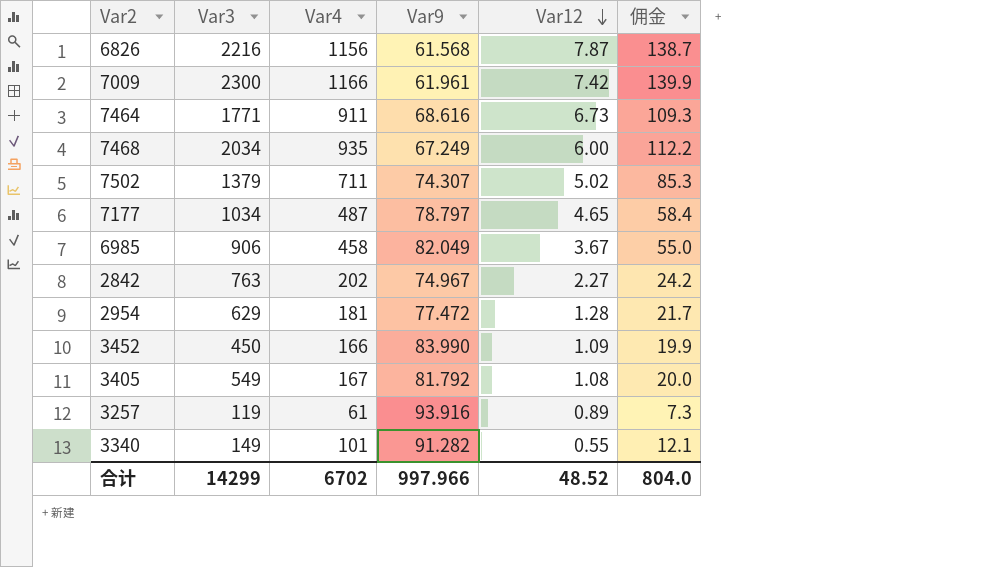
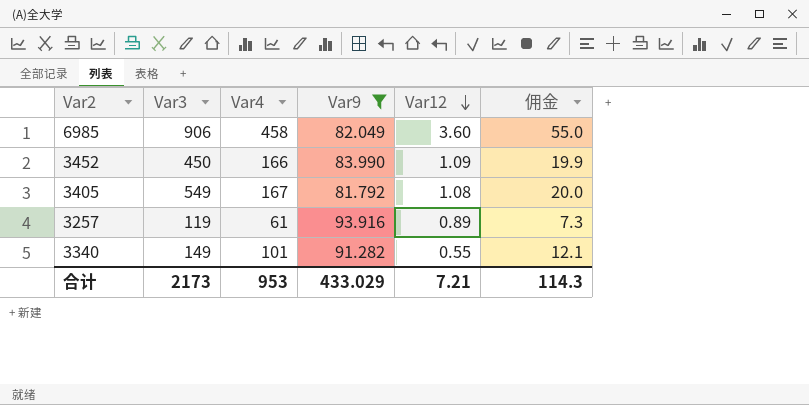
filter: none -> Var9 >= 81.792
6985 | Var12: 3.67 -> 3.60
合计 | Var3: 14299 -> 2173
合计 | Var4: 6702 -> 953
合计 | Var9: 997.966 -> 433.029
合计 | Var12: 48.52 -> 7.21
合计 | 佣金: 804.0 -> 114.3

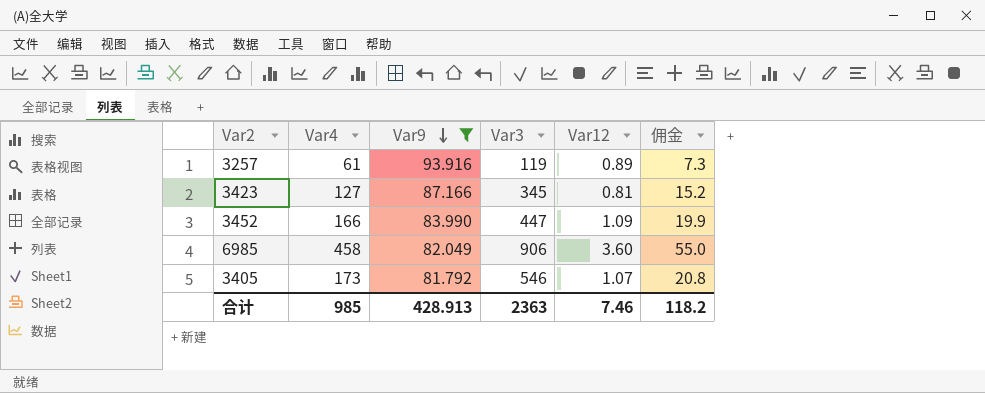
row order: Var12 descending -> Var9 descending
column Var3 | position: 2 -> 4
row 3340: 149 | 101 | 91.282 | 0.55 | 12.1 -> none
row 3423: none -> 127 | 87.166 | 345 | 0.81 | 15.2
3452 | Var3: 450 -> 447
3405 | Var4: 167 -> 173
3405 | Var3: 549 -> 546
3405 | Var12: 1.08 -> 1.07
3405 | 佣金: 20.0 -> 20.8
合计 | Var4: 953 -> 985
合计 | Var9: 433.029 -> 428.913
合计 | Var3: 2173 -> 2363
合计 | Var12: 7.21 -> 7.46
合计 | 佣金: 114.3 -> 118.2

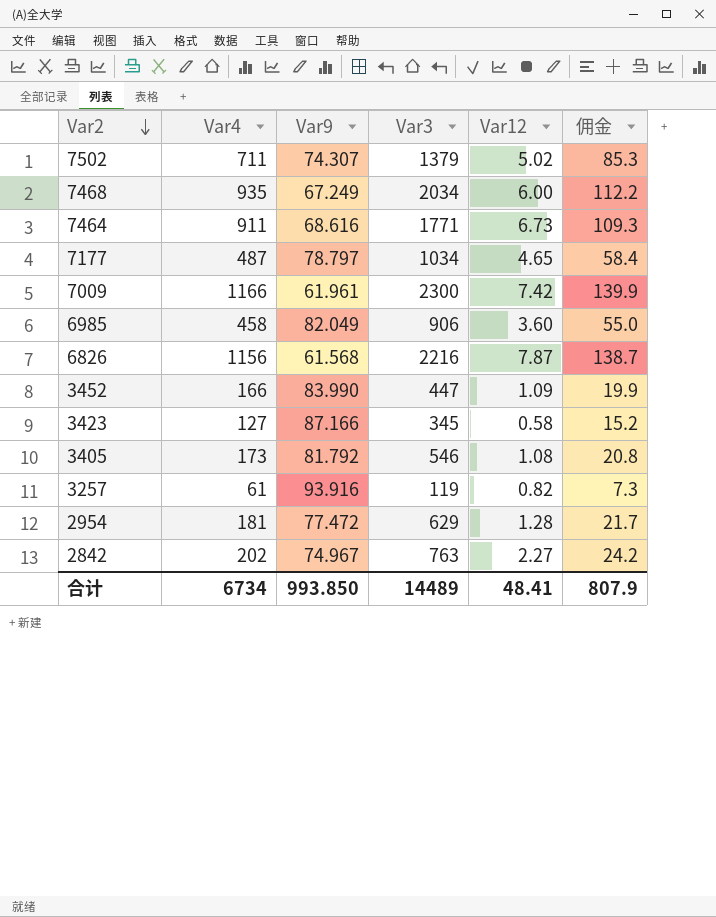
filter: Var9 >= 81.792 -> none
row order: Var9 descending -> Var2 descending
3423 | Var12: 0.81 -> 0.58
3405 | Var12: 1.07 -> 1.08
3257 | Var12: 0.89 -> 0.82
合计 | Var4: 985 -> 6734
合计 | Var9: 428.913 -> 993.850
合计 | Var3: 2363 -> 14489
合计 | Var12: 7.46 -> 48.41
合计 | 佣金: 118.2 -> 807.9

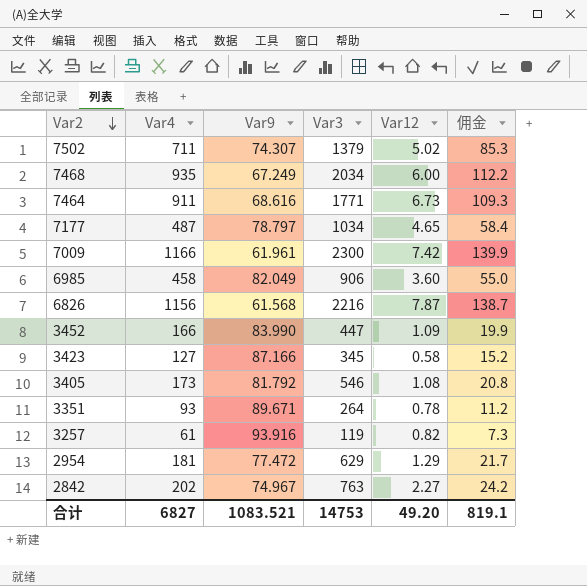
row 3351: none -> 93 | 89.671 | 264 | 0.78 | 11.2
2954 | Var12: 1.28 -> 1.29
合计 | Var4: 6734 -> 6827
合计 | Var9: 993.850 -> 1083.521
合计 | Var3: 14489 -> 14753
合计 | Var12: 48.41 -> 49.20
合计 | 佣金: 807.9 -> 819.1

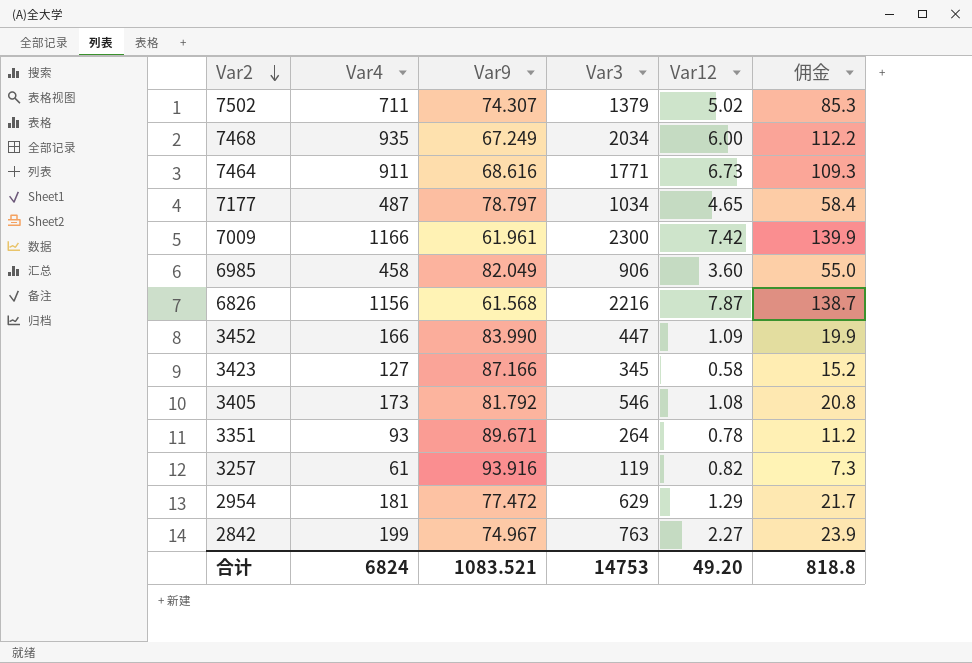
2842 | Var4: 202 -> 199
2842 | 佣金: 24.2 -> 23.9
合计 | Var4: 6827 -> 6824
合计 | 佣金: 819.1 -> 818.8

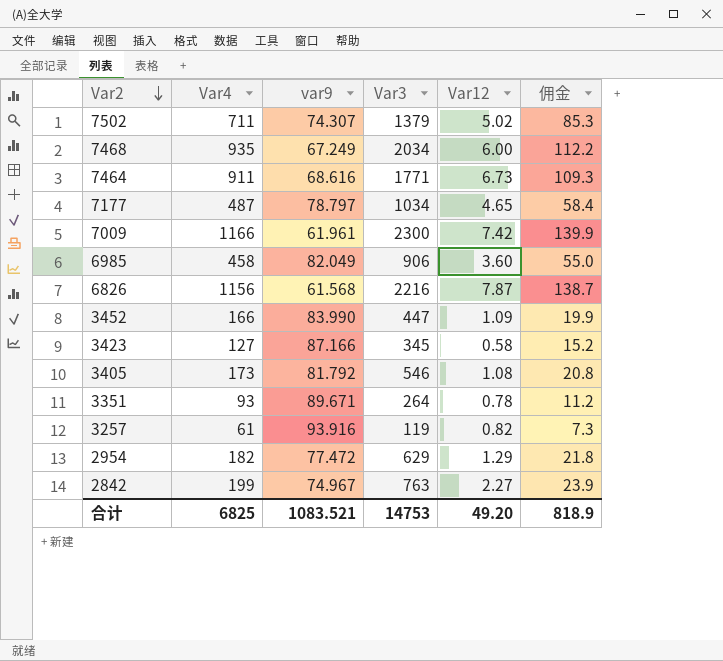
column name: Var9 -> var9
2954 | Var4: 181 -> 182
2954 | 佣金: 21.7 -> 21.8
合计 | Var4: 6824 -> 6825
合计 | 佣金: 818.8 -> 818.9

